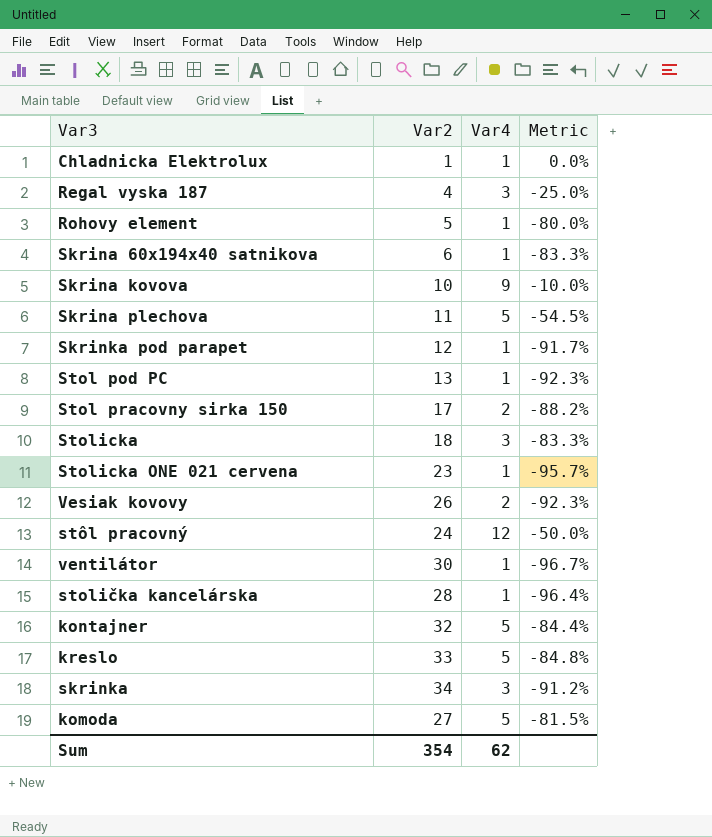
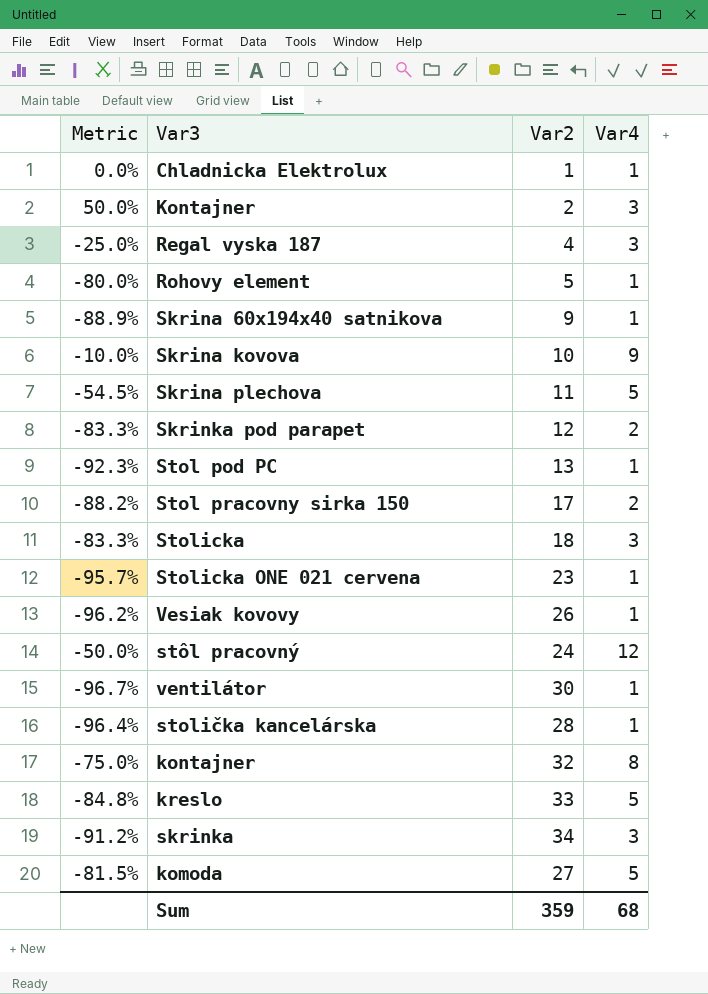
column Metric | position: 4 -> 1
row Kontajner: none -> 50.0% | 2 | 3
Skrina 60x194x40 satnikova | Metric: -83.3% -> -88.9%
Skrina 60x194x40 satnikova | Var2: 6 -> 9
Skrinka pod parapet | Metric: -91.7% -> -83.3%
Skrinka pod parapet | Var4: 1 -> 2
Vesiak kovovy | Metric: -92.3% -> -96.2%
Vesiak kovovy | Var4: 2 -> 1
kontajner | Metric: -84.4% -> -75.0%
kontajner | Var4: 5 -> 8
Sum | Var2: 354 -> 359
Sum | Var4: 62 -> 68

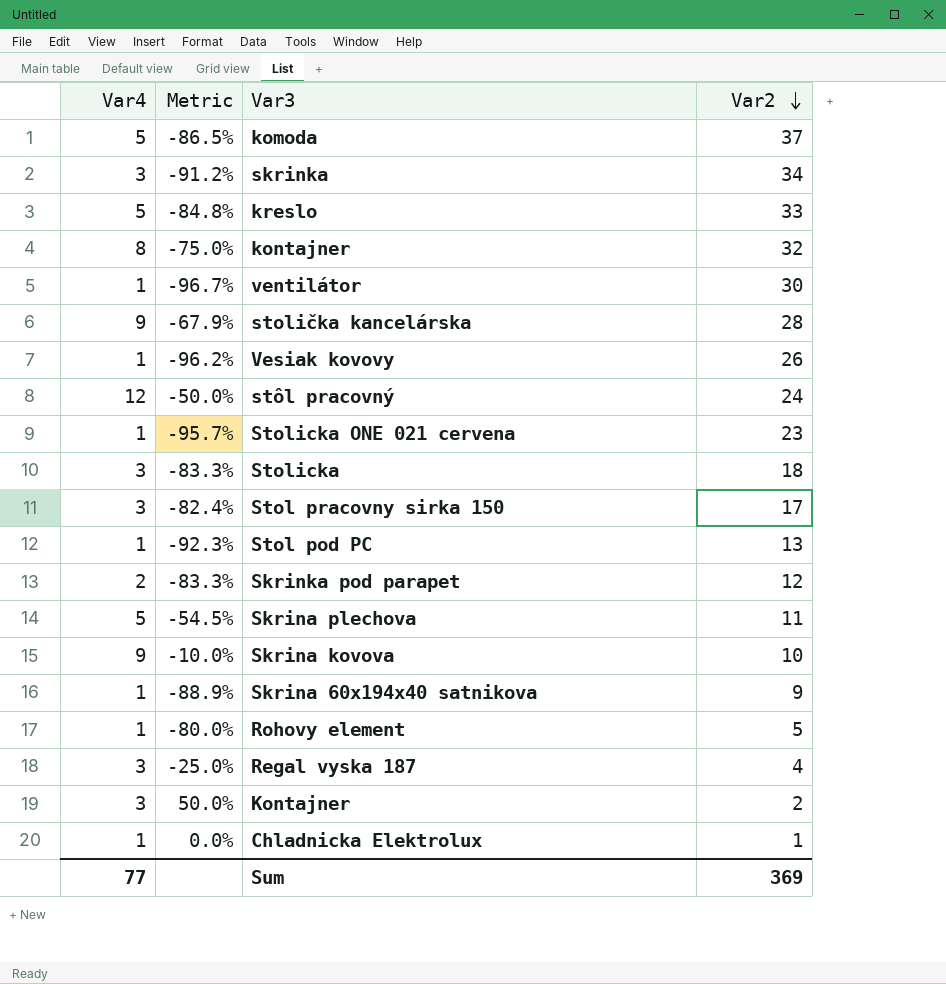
row order: none -> Var2 descending
column Var4 | position: 4 -> 1
komoda | Metric: -81.5% -> -86.5%
komoda | Var2: 27 -> 37
stolička kancelárska | Var4: 1 -> 9
stolička kancelárska | Metric: -96.4% -> -67.9%
Stol pracovny sirka 150 | Var4: 2 -> 3
Stol pracovny sirka 150 | Metric: -88.2% -> -82.4%
Sum | Var4: 68 -> 77
Sum | Var2: 359 -> 369

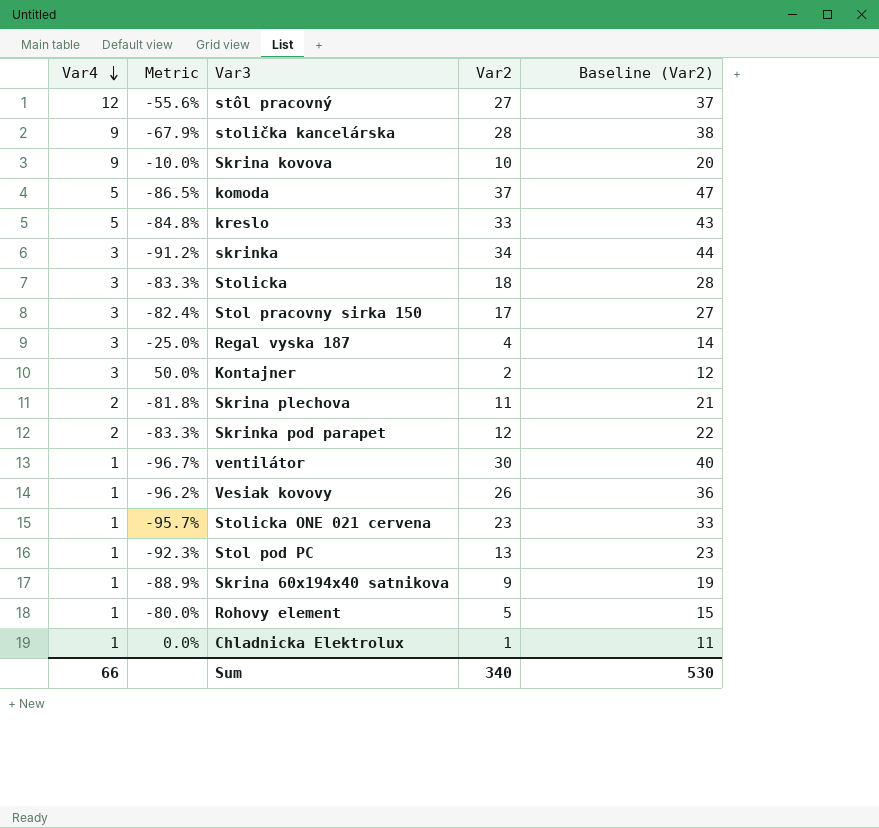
row order: Var2 descending -> Var4 descending
column Baseline (Var2) | formula: none -> [Var2] + 10
row kontajner: 8 | -75.0% | 32 -> none
stôl pracovný | Metric: -50.0% -> -55.6%
stôl pracovný | Var2: 24 -> 27
Skrina plechova | Var4: 5 -> 2
Skrina plechova | Metric: -54.5% -> -81.8%
Sum | Var4: 77 -> 66
Sum | Var2: 369 -> 340

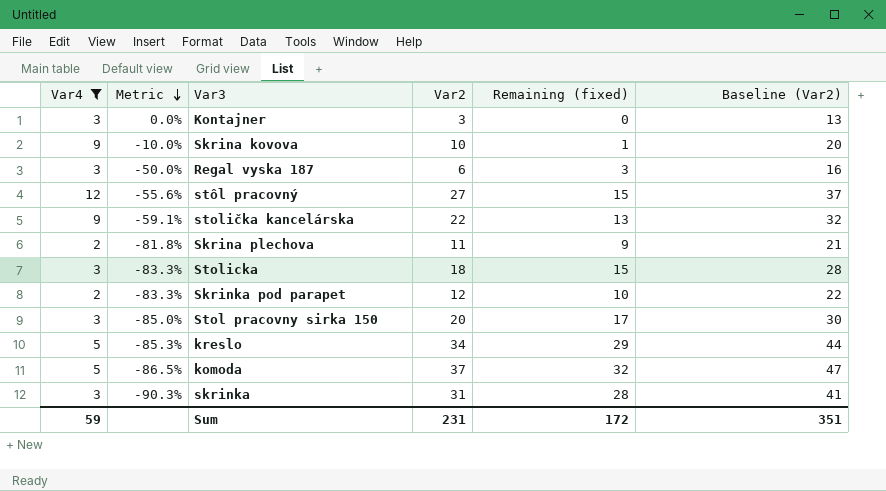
filter: none -> Var4 != 1
row order: Var4 descending -> Metric descending
column Remaining (fixed) | formula: none -> [Var2] - [Var4]
Kontajner | Metric: 50.0% -> 0.0%
Kontajner | Var2: 2 -> 3
Kontajner | Baseline (Var2): 12 -> 13
Regal vyska 187 | Metric: -25.0% -> -50.0%
Regal vyska 187 | Var2: 4 -> 6
Regal vyska 187 | Baseline (Var2): 14 -> 16
stolička kancelárska | Metric: -67.9% -> -59.1%
stolička kancelárska | Var2: 28 -> 22
stolička kancelárska | Baseline (Var2): 38 -> 32
Stol pracovny sirka 150 | Metric: -82.4% -> -85.0%
Stol pracovny sirka 150 | Var2: 17 -> 20
Stol pracovny sirka 150 | Baseline (Var2): 27 -> 30
kreslo | Metric: -84.8% -> -85.3%
kreslo | Var2: 33 -> 34
kreslo | Baseline (Var2): 43 -> 44
skrinka | Metric: -91.2% -> -90.3%
skrinka | Var2: 34 -> 31
skrinka | Baseline (Var2): 44 -> 41
Sum | Var4: 66 -> 59
Sum | Var2: 340 -> 231
Sum | Baseline (Var2): 530 -> 351

